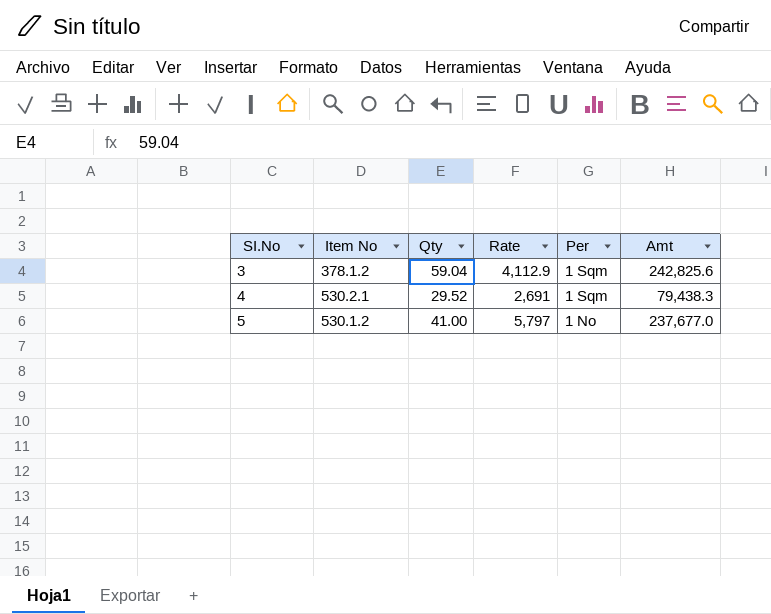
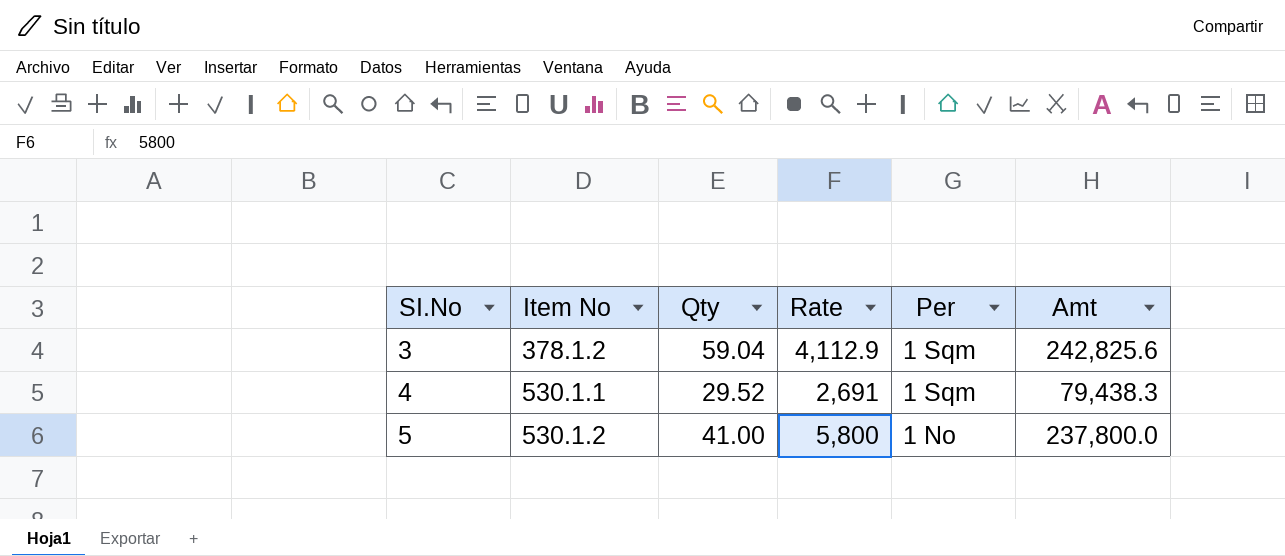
4 | Item No: 530.2.1 -> 530.1.1
5 | Rate: 5,797 -> 5,800
5 | Amt: 237,677.0 -> 237,800.0

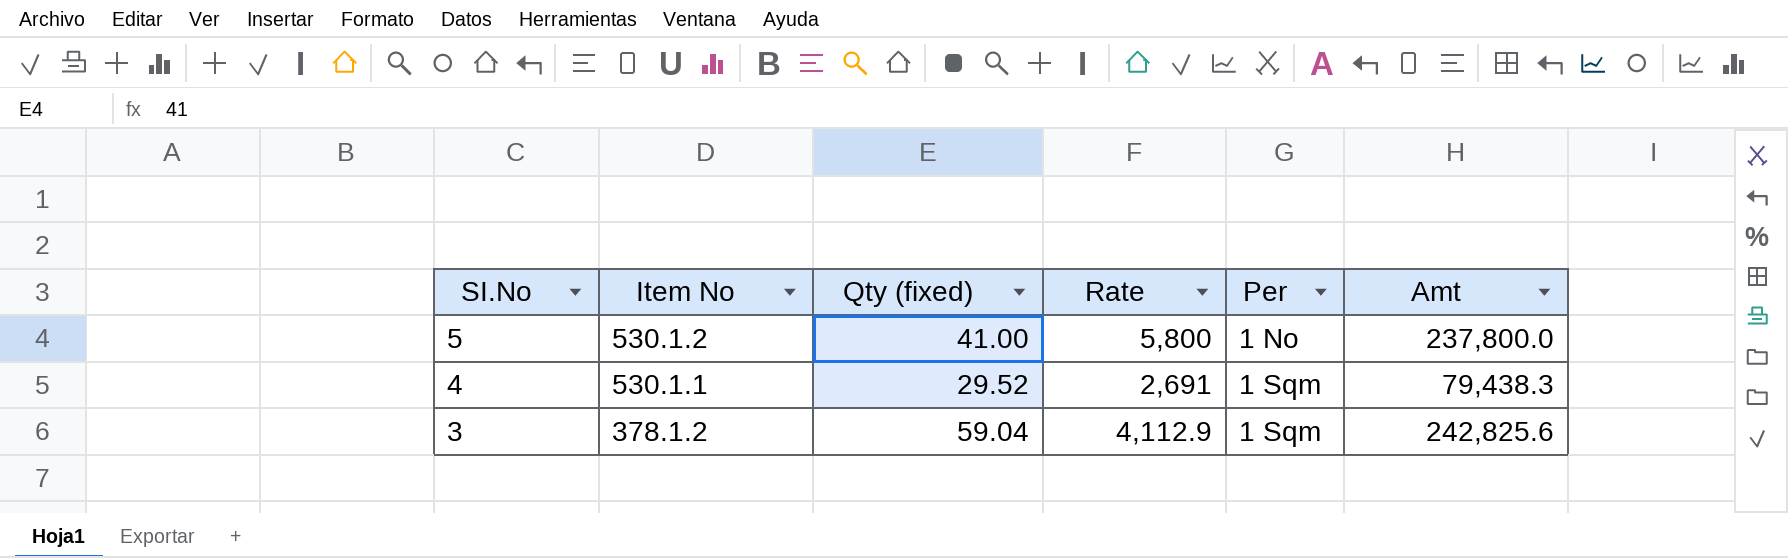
row order: SI.No ascending -> SI.No descending
column name: Qty -> Qty (fixed)

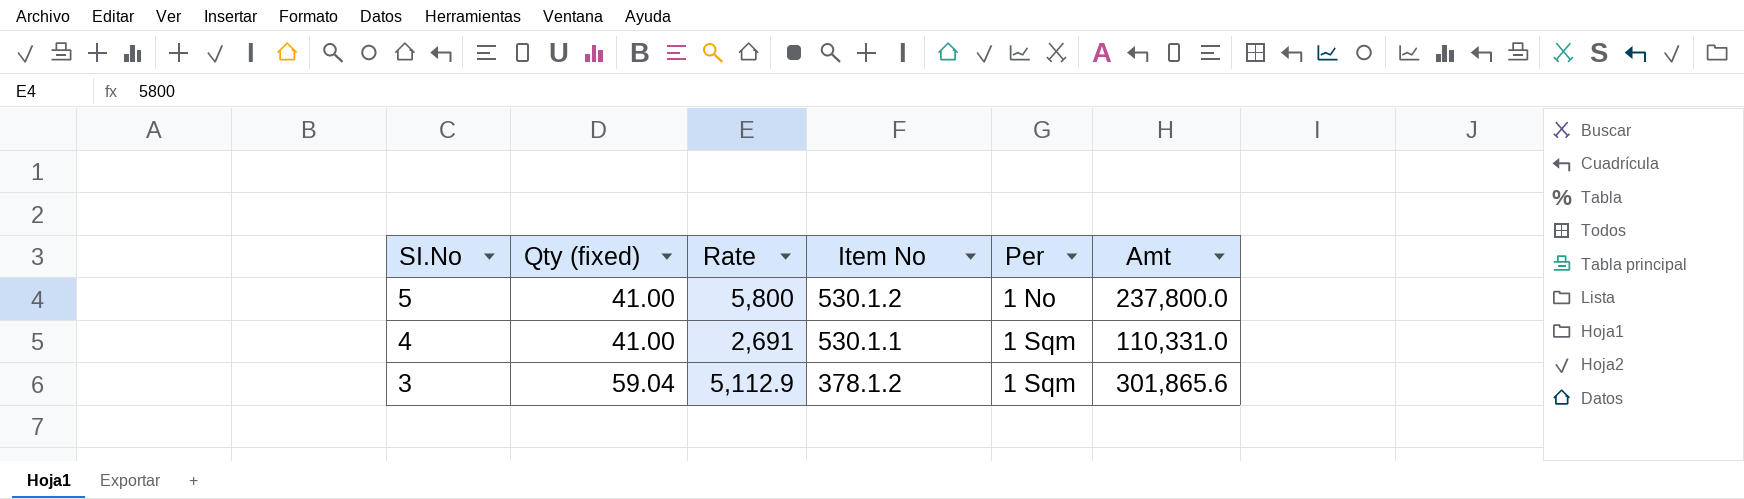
column Item No | position: 2 -> 4
4 | Qty (fixed): 29.52 -> 41.00
4 | Amt: 79,438.3 -> 110,331.0
3 | Rate: 4,112.9 -> 5,112.9
3 | Amt: 242,825.6 -> 301,865.6

